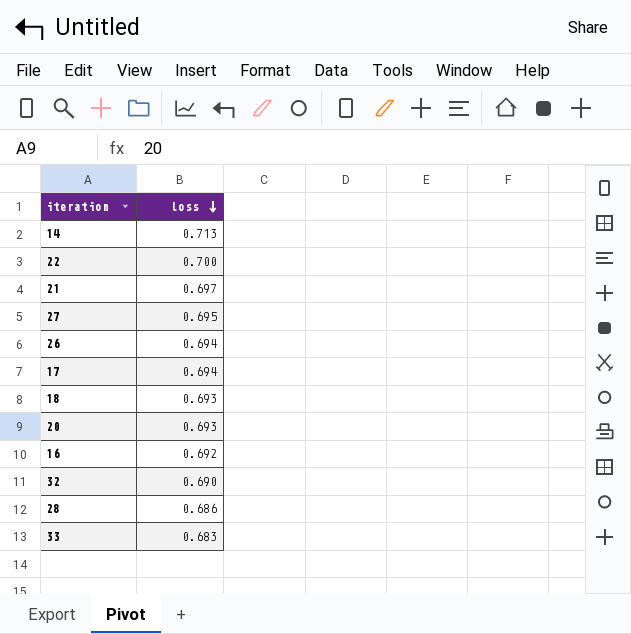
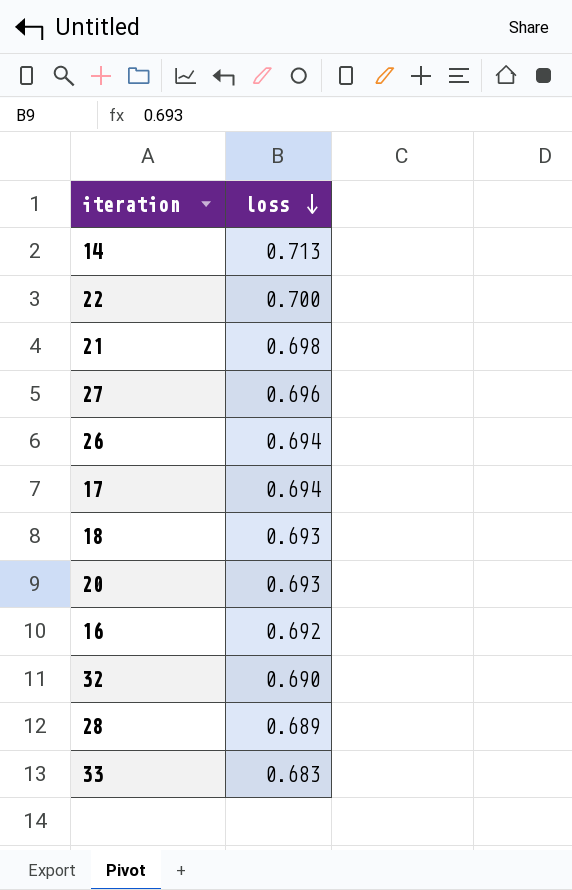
21 | loss: 0.697 -> 0.698
27 | loss: 0.695 -> 0.696
28 | loss: 0.686 -> 0.689

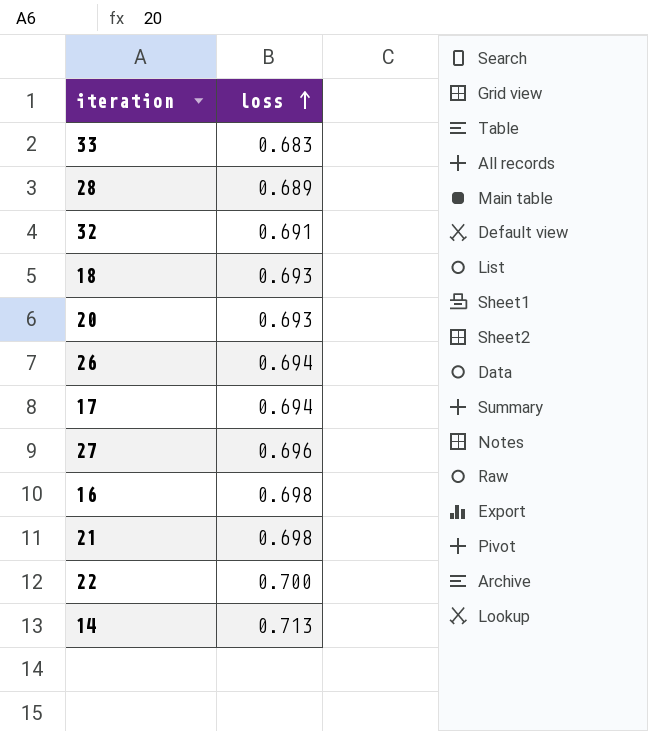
row order: loss descending -> loss ascending
32 | loss: 0.690 -> 0.691
16 | loss: 0.692 -> 0.698

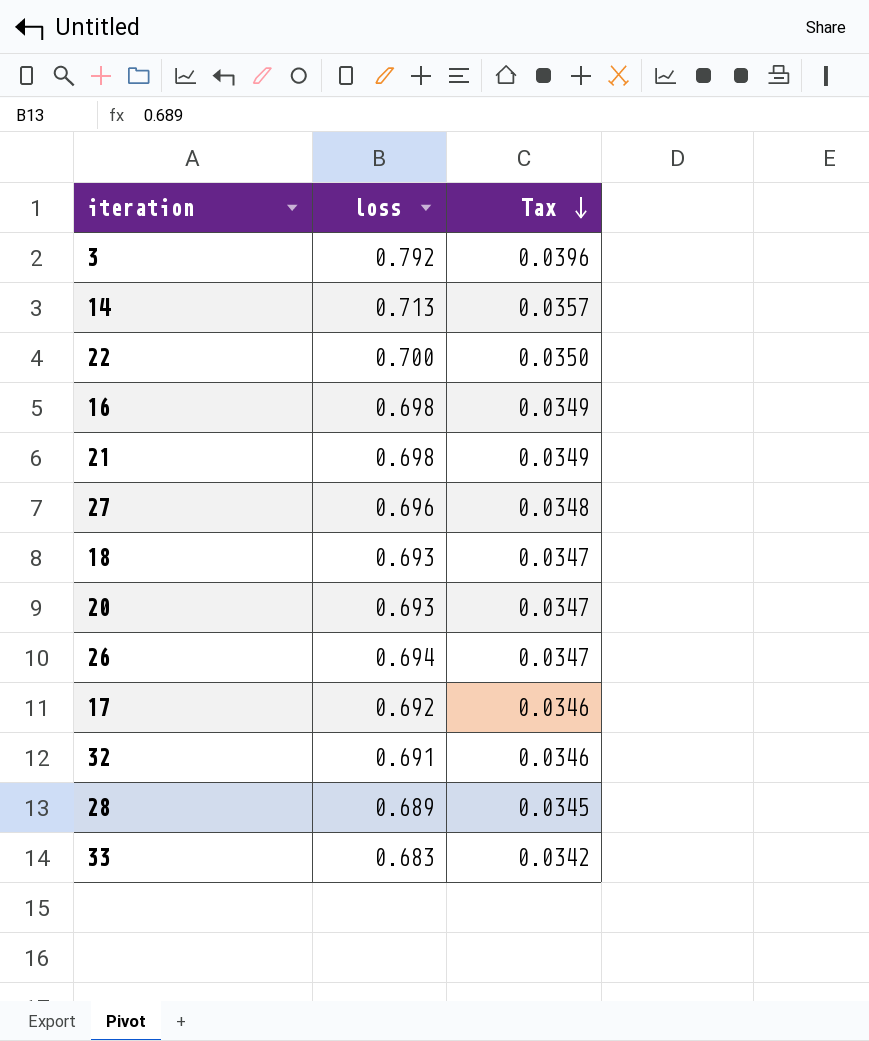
row order: loss ascending -> Tax descending
column Tax | formula: none -> [loss] * 0.05
row 3: none -> 0.792 | 0.0396
17 | loss: 0.694 -> 0.692

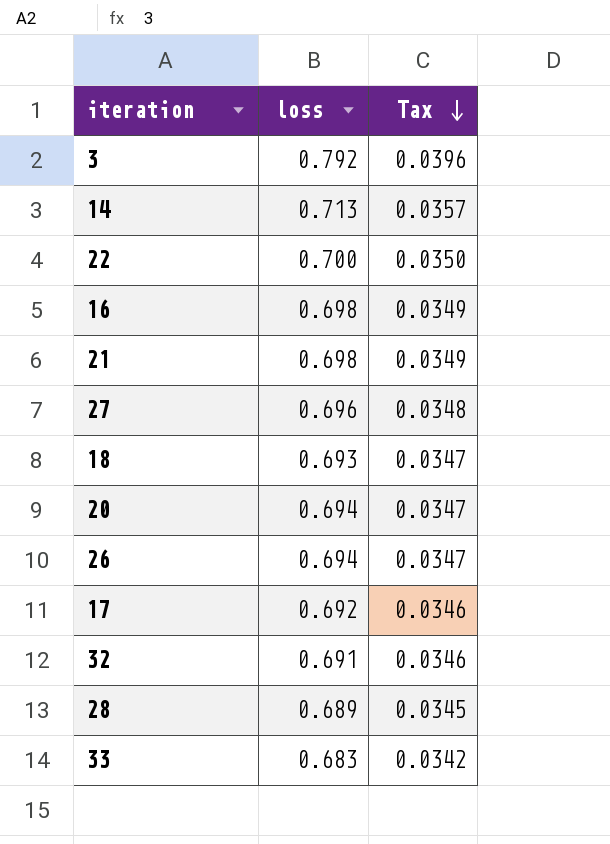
20 | loss: 0.693 -> 0.694

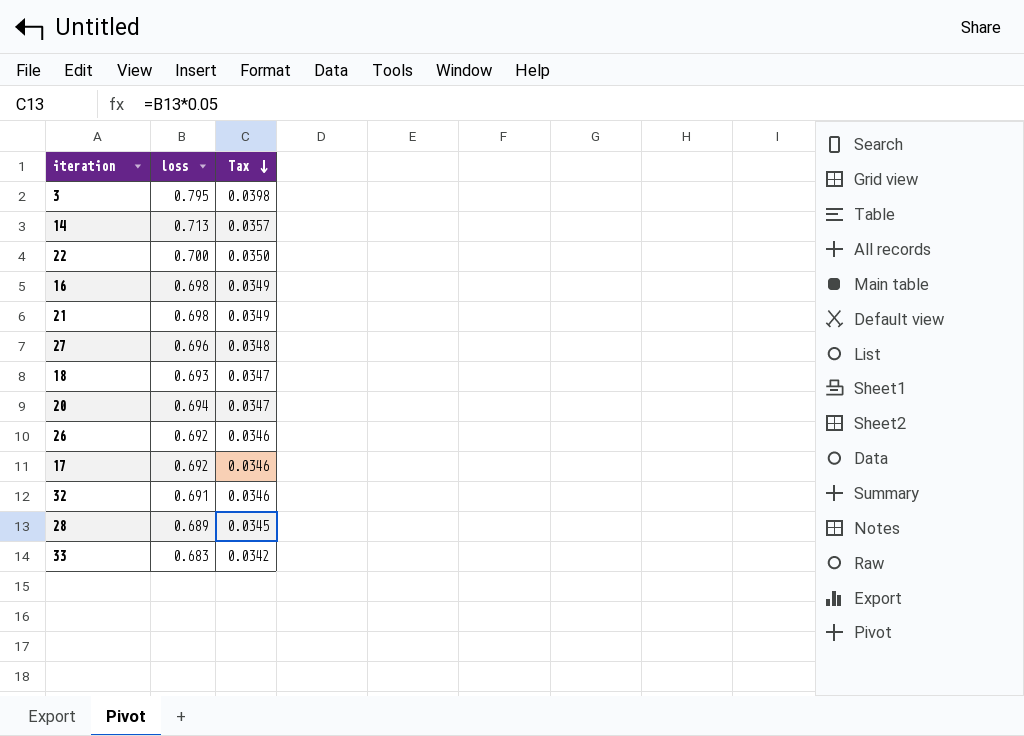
3 | loss: 0.792 -> 0.795
3 | Tax: 0.0396 -> 0.0398
26 | loss: 0.694 -> 0.692
26 | Tax: 0.0347 -> 0.0346

